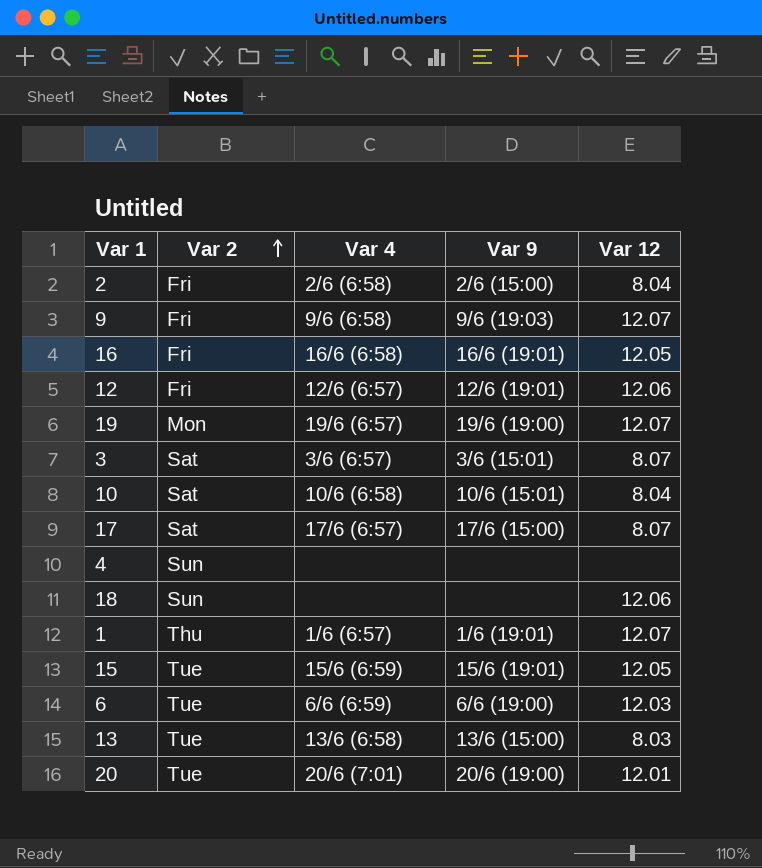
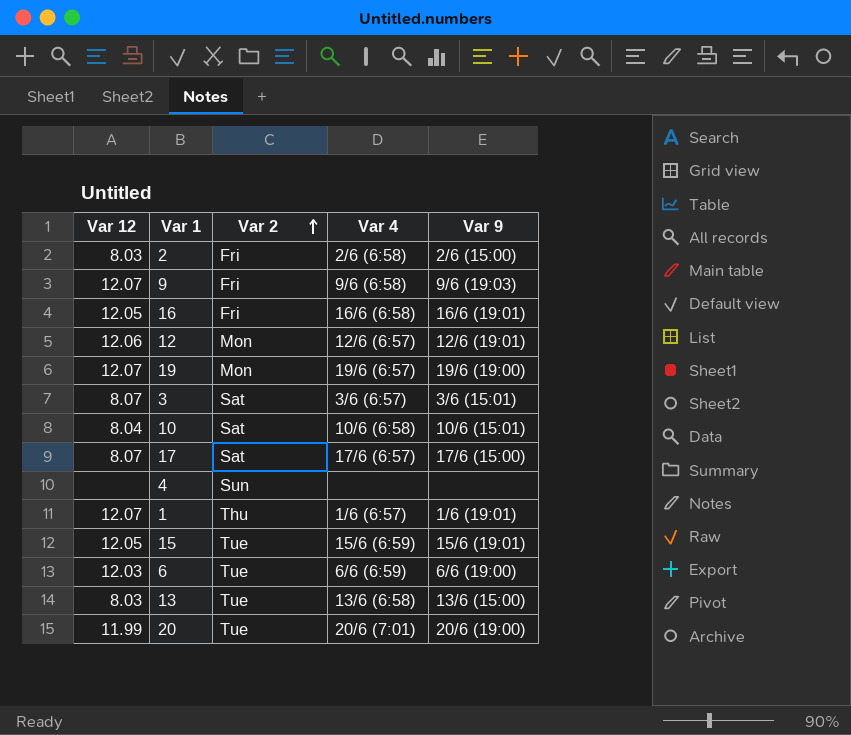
column Var 12 | position: 5 -> 1
row 18: Sun | none | none | 12.06 -> none
2 | Var 12: 8.04 -> 8.03
12 | Var 2: Fri -> Mon
20 | Var 12: 12.01 -> 11.99

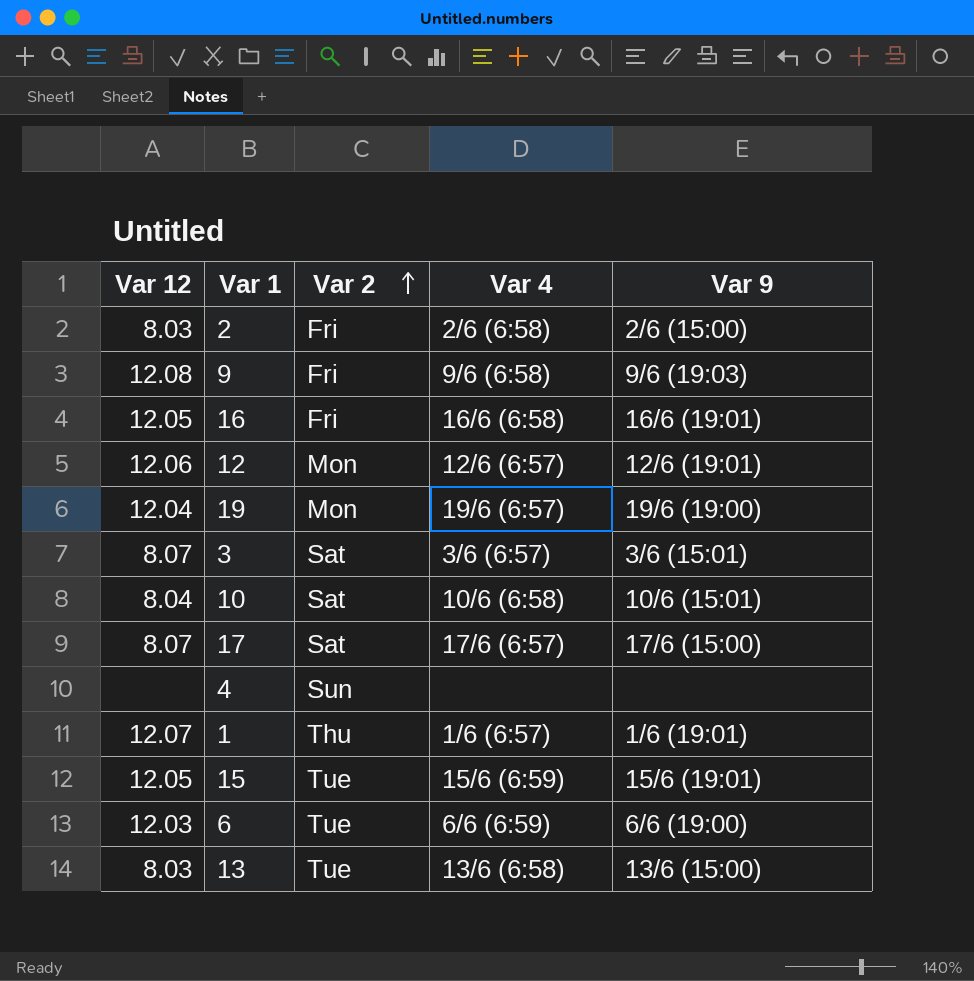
row 20: 11.99 | Tue | 20/6 (7:01) | 20/6 (19:00) -> none
9 | Var 12: 12.07 -> 12.08
19 | Var 12: 12.07 -> 12.04

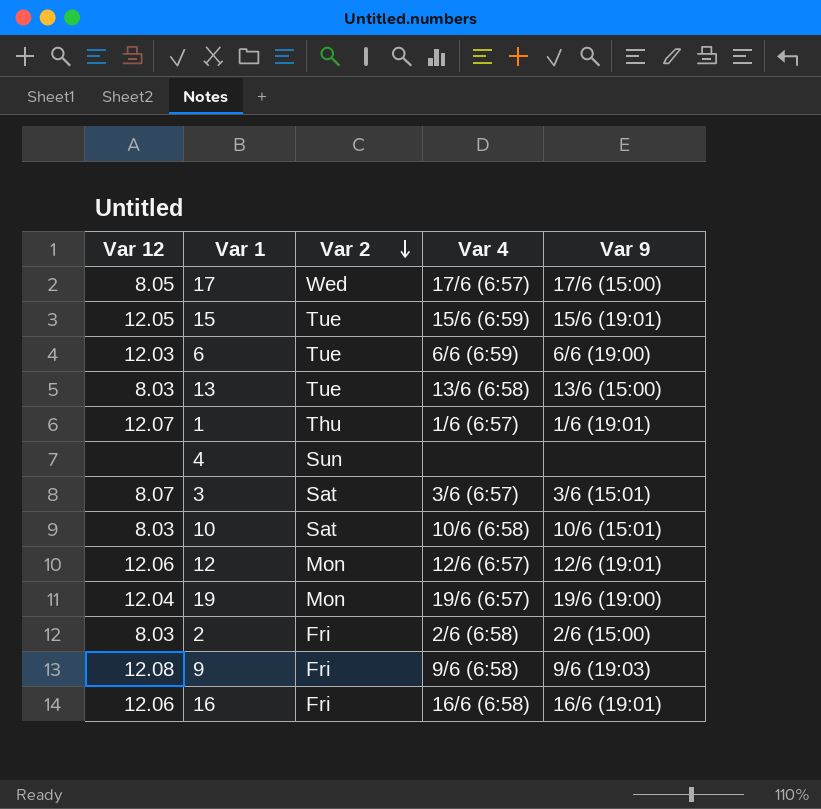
row order: Var 2 ascending -> Var 2 descending
17 | Var 12: 8.07 -> 8.05
17 | Var 2: Sat -> Wed
10 | Var 12: 8.04 -> 8.03
16 | Var 12: 12.05 -> 12.06

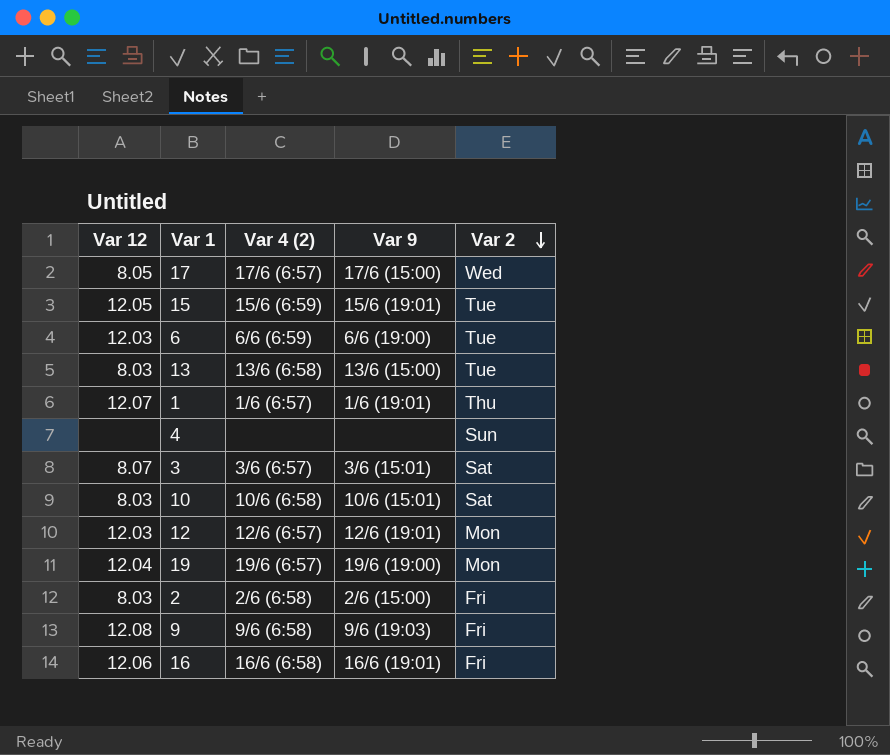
column name: Var 4 -> Var 4 (2)
column Var 2 | position: 3 -> 5
12 | Var 12: 12.06 -> 12.03

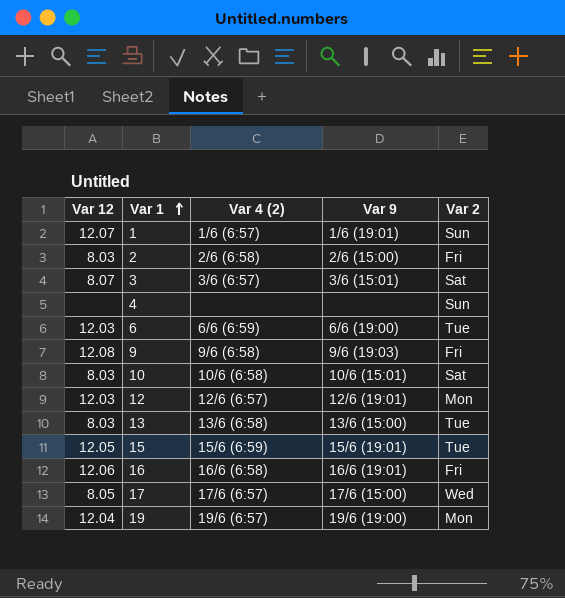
row order: Var 2 descending -> Var 1 ascending
1 | Var 2: Thu -> Sun

